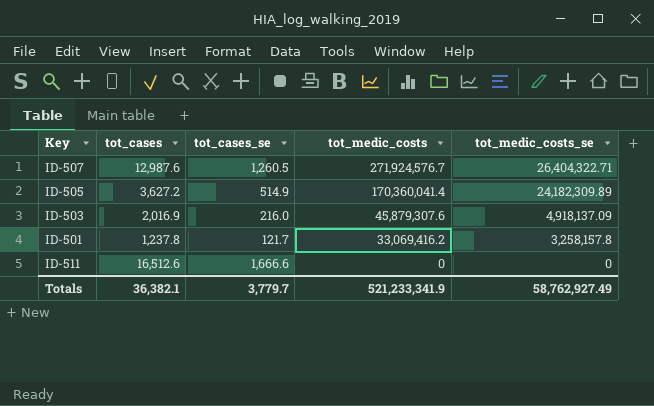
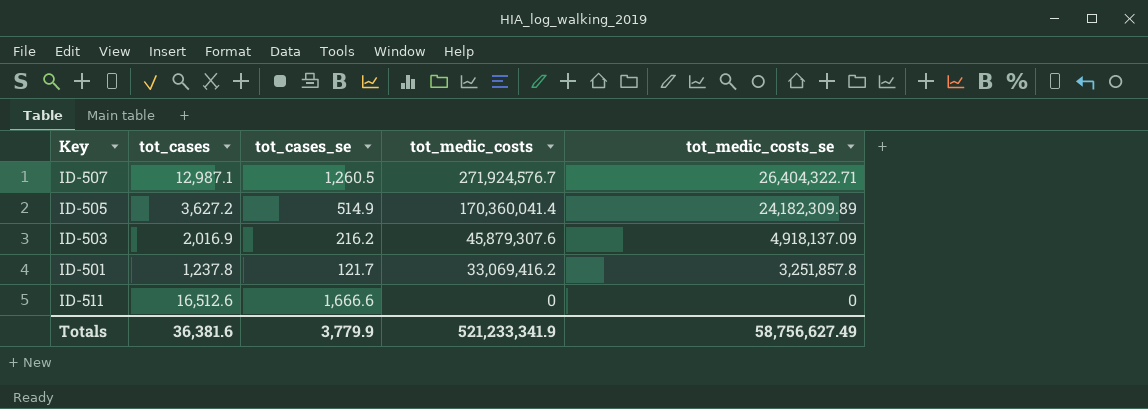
ID-507 | tot_cases: 12,987.6 -> 12,987.1
ID-503 | tot_cases_se: 216.0 -> 216.2
ID-501 | tot_medic_costs_se: 3,258,157.8 -> 3,251,857.8
Totals | tot_cases: 36,382.1 -> 36,381.6
Totals | tot_cases_se: 3,779.7 -> 3,779.9
Totals | tot_medic_costs_se: 58,762,927.49 -> 58,756,627.49

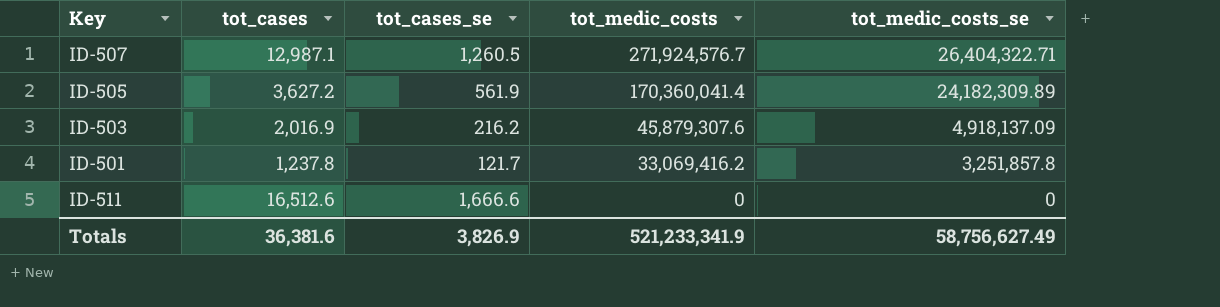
ID-505 | tot_cases_se: 514.9 -> 561.9
Totals | tot_cases_se: 3,779.9 -> 3,826.9

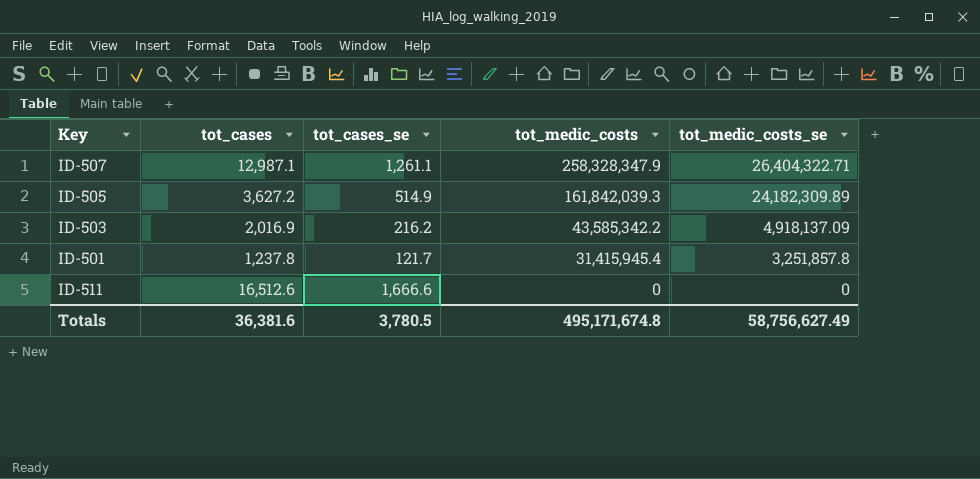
ID-507 | tot_cases_se: 1,260.5 -> 1,261.1
ID-507 | tot_medic_costs: 271,924,576.7 -> 258,328,347.9
ID-505 | tot_cases_se: 561.9 -> 514.9
ID-505 | tot_medic_costs: 170,360,041.4 -> 161,842,039.3
ID-503 | tot_medic_costs: 45,879,307.6 -> 43,585,342.2
ID-501 | tot_medic_costs: 33,069,416.2 -> 31,415,945.4
Totals | tot_cases_se: 3,826.9 -> 3,780.5
Totals | tot_medic_costs: 521,233,341.9 -> 495,171,674.8

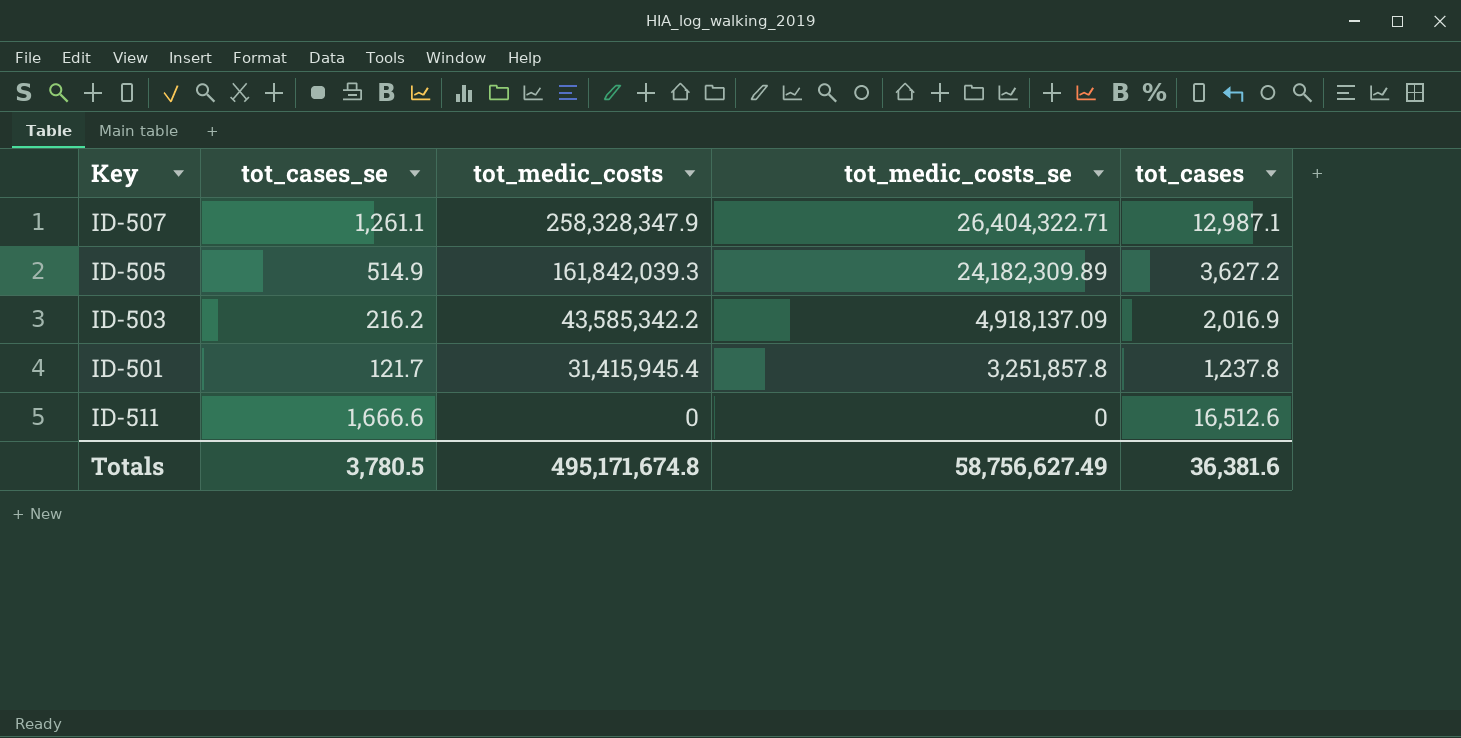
column tot_cases | position: 2 -> 5

